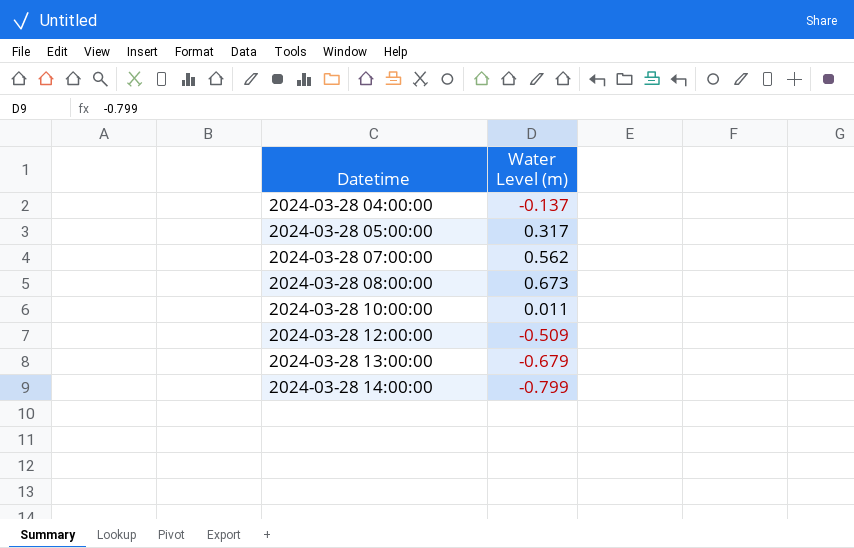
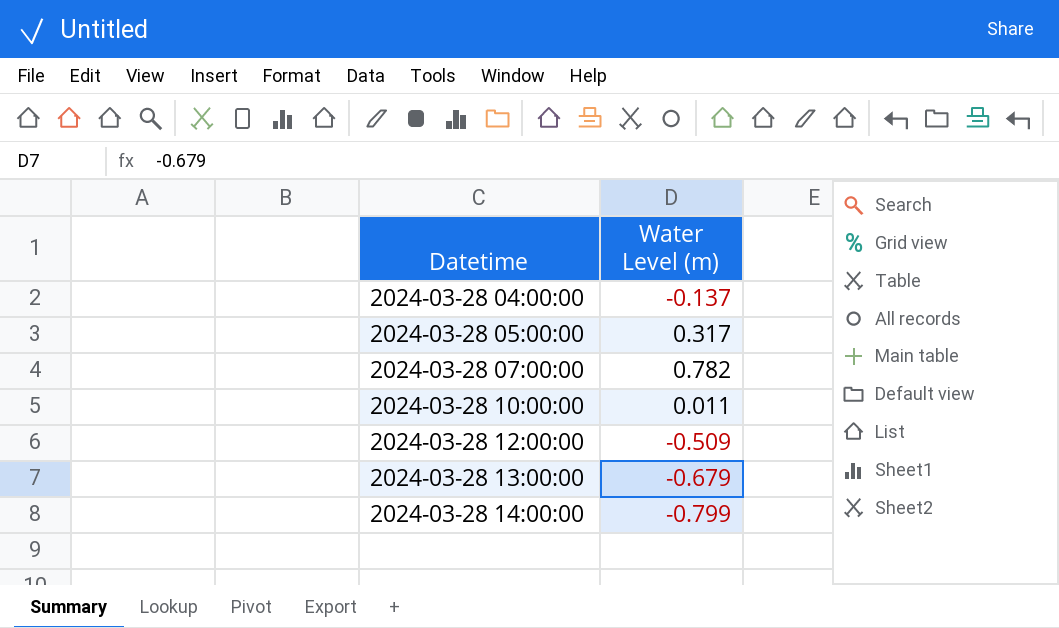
row 2024-03-28 08:00:00: 0.673 -> none
2024-03-28 07:00:00 | Water Level (m): 0.562 -> 0.782

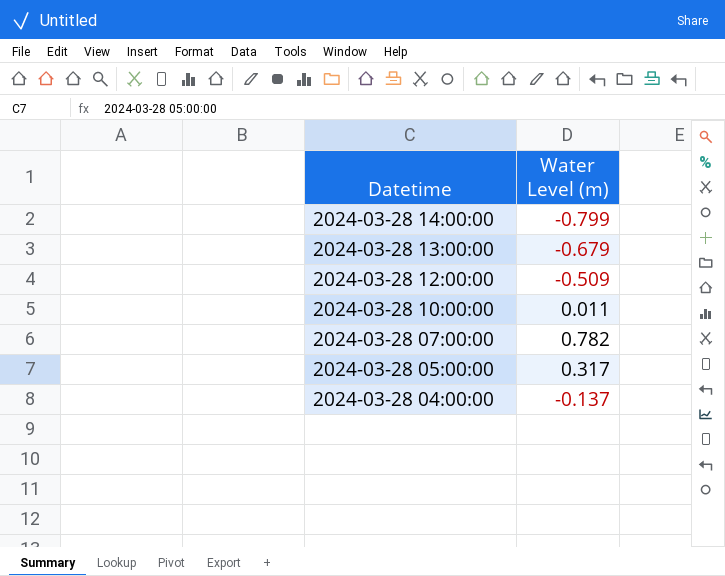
row order: Datetime ascending -> Datetime descending

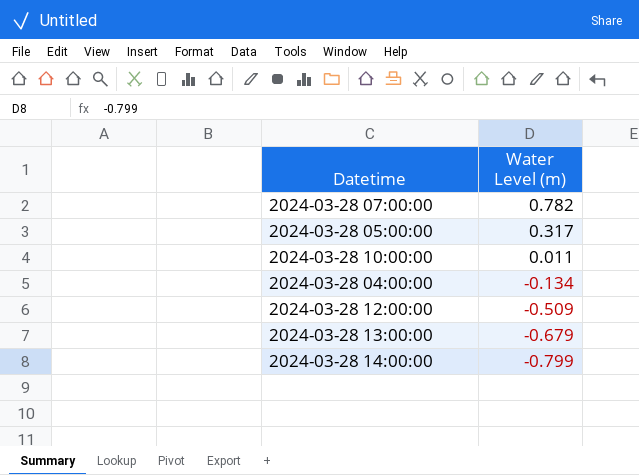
row order: Datetime descending -> Water Level (m) descending
2024-03-28 04:00:00 | Water Level (m): -0.137 -> -0.134

